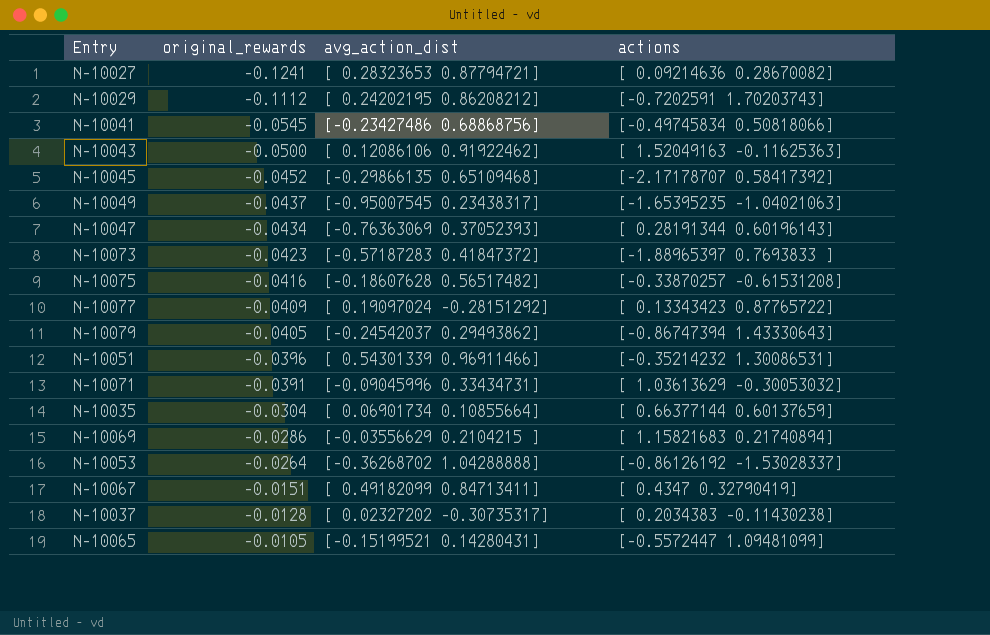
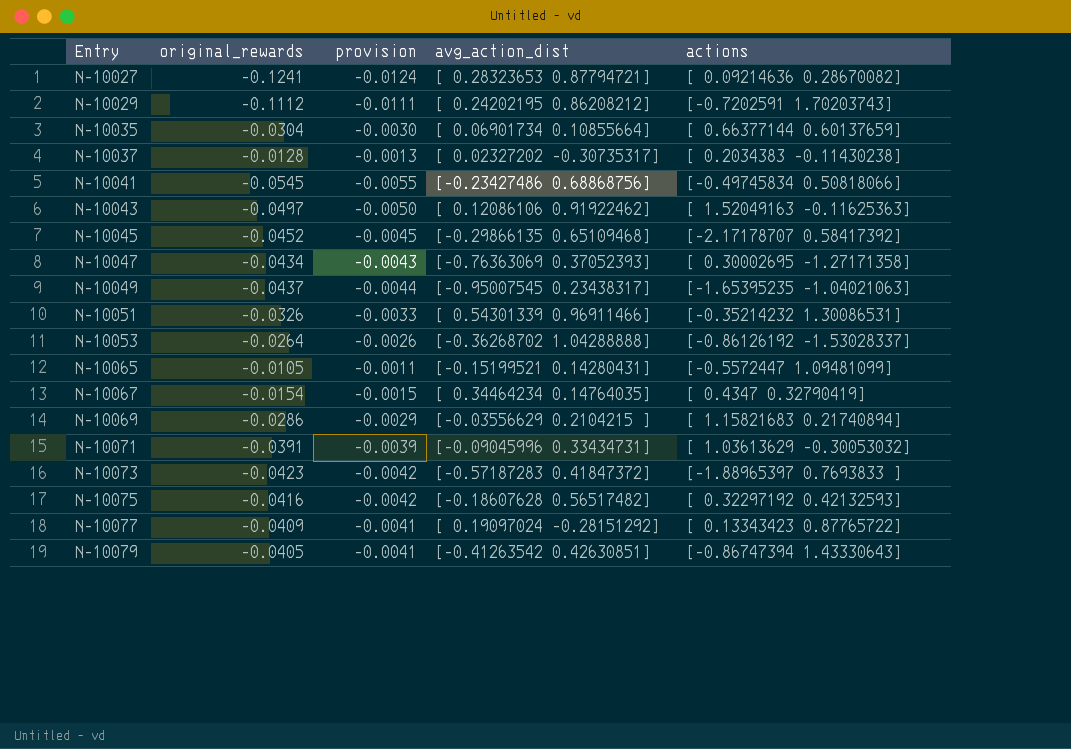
row order: original_rewards ascending -> Entry ascending
column provision | formula: none -> [original_rewards] * 0.1
N-10043 | original_rewards: -0.0500 -> -0.0497
N-10047 | actions: [ 0.28191344 0.60196143] -> [ 0.30002695 -1.27171358]
N-10051 | original_rewards: -0.0396 -> -0.0326
N-10067 | original_rewards: -0.0151 -> -0.0154
N-10067 | avg_action_dist: [ 0.49182099 0.84713411] -> [ 0.34464234 0.14764035]
N-10075 | actions: [-0.33870257 -0.61531208] -> [ 0.32297192 0.42132593]
N-10079 | avg_action_dist: [-0.24542037 0.29493862] -> [-0.41263542 0.42630851]

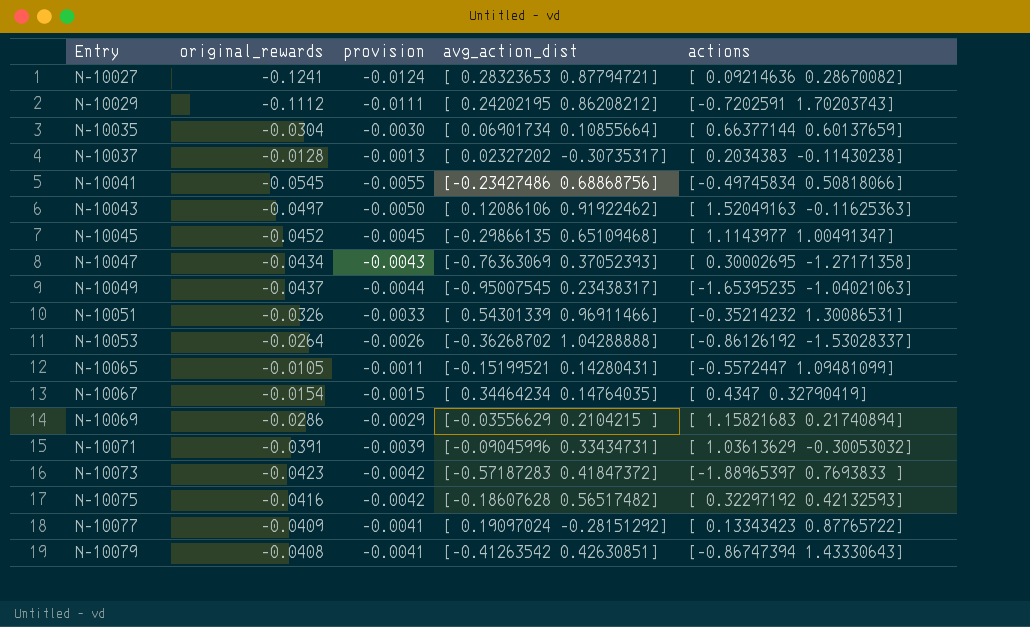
N-10045 | actions: [-2.17178707 0.58417392] -> [ 1.1143977 1.00491347]
N-10079 | original_rewards: -0.0405 -> -0.0408

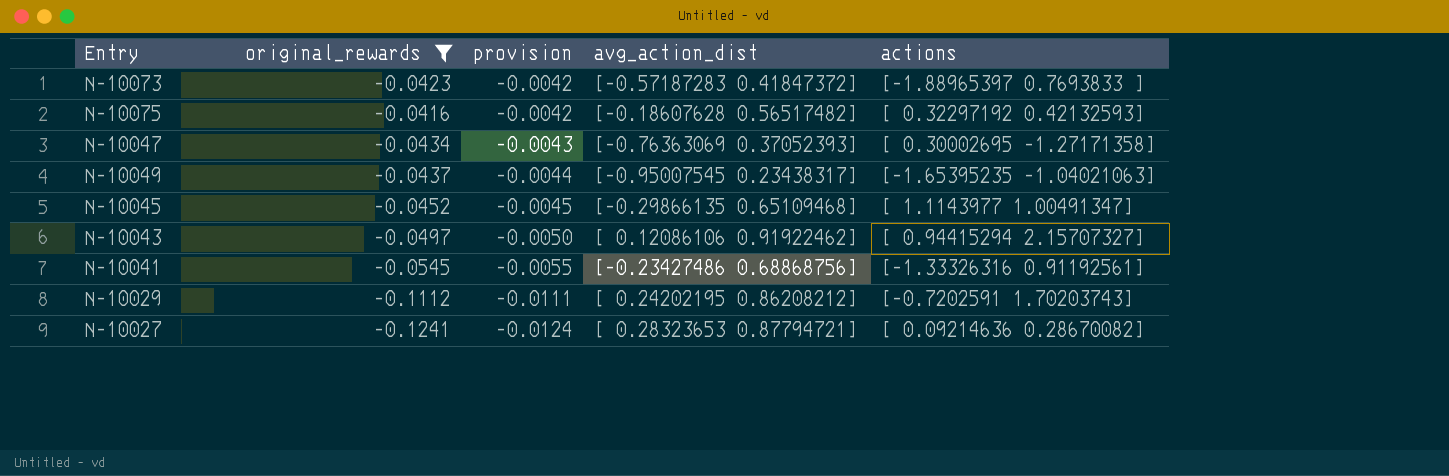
filter: none -> original_rewards <= -0.0416
row order: Entry ascending -> provision descending
N-10043 | actions: [ 1.52049163 -0.11625363] -> [ 0.94415294 2.15707327]
N-10041 | actions: [-0.49745834 0.50818066] -> [-1.33326316 0.91192561]

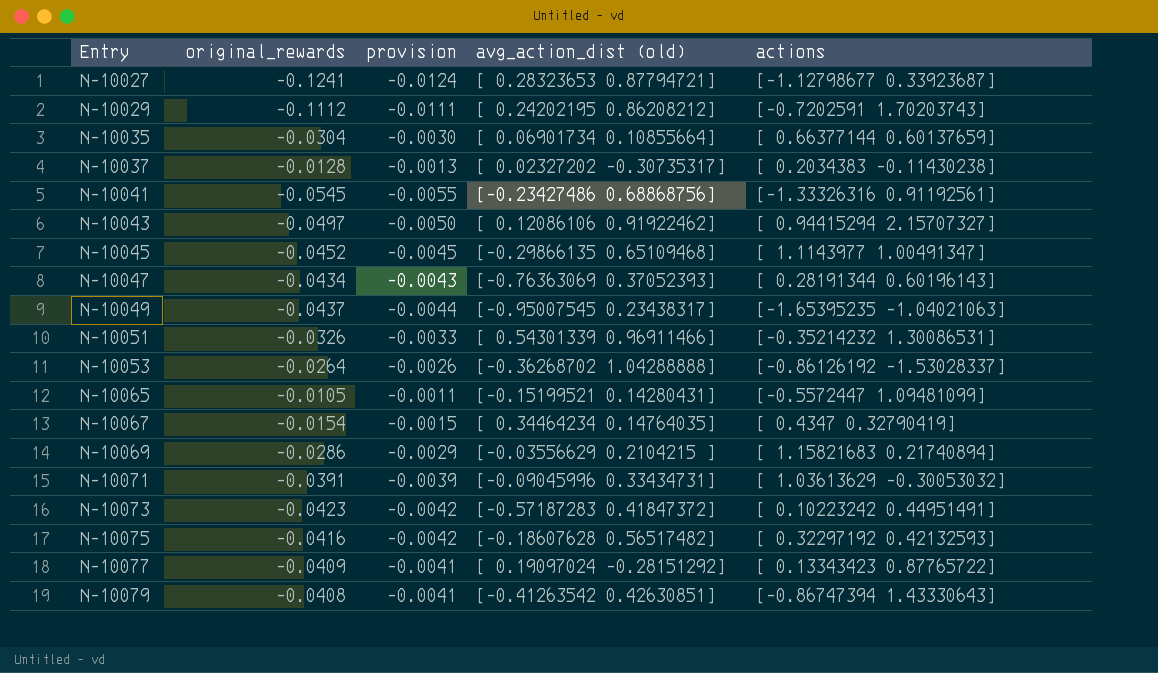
filter: original_rewards <= -0.0416 -> none
row order: provision descending -> Entry ascending
column name: avg_action_dist -> avg_action_dist (old)
N-10027 | actions: [ 0.09214636 0.28670082] -> [-1.12798677 0.33923687]
N-10047 | actions: [ 0.30002695 -1.27171358] -> [ 0.28191344 0.60196143]
N-10073 | actions: [-1.88965397 0.7693833 ] -> [ 0.10223242 0.44951491]

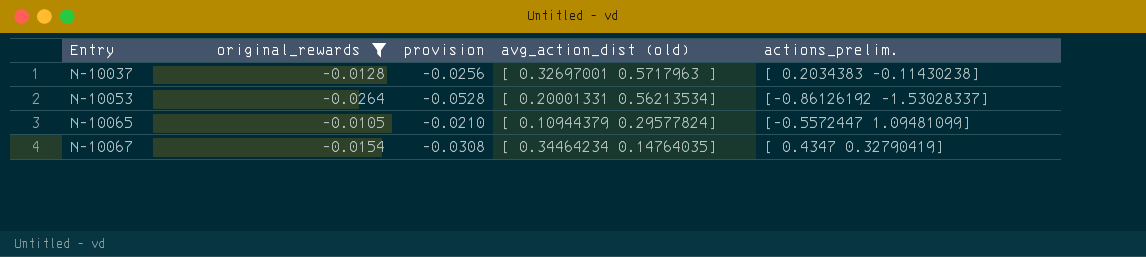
filter: none -> original_rewards >= -0.0264
column provision | formula: [original_rewards] * 0.1 -> [original_rewards] * 2
column name: actions -> actions_prelim.
N-10037 | avg_action_dist (old): [ 0.02327202 -0.30735317] -> [ 0.32697001 0.5717963 ]
N-10053 | avg_action_dist (old): [-0.36268702 1.04288888] -> [ 0.20001331 0.56213534]
N-10065 | avg_action_dist (old): [-0.15199521 0.14280431] -> [ 0.10944379 0.29577824]

